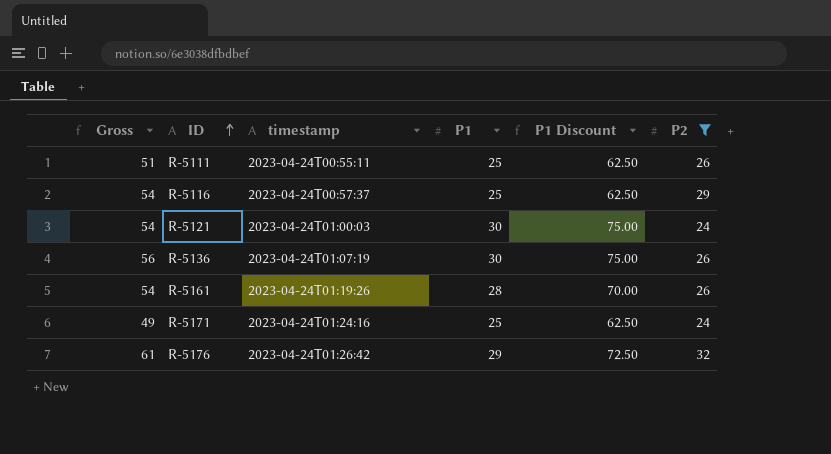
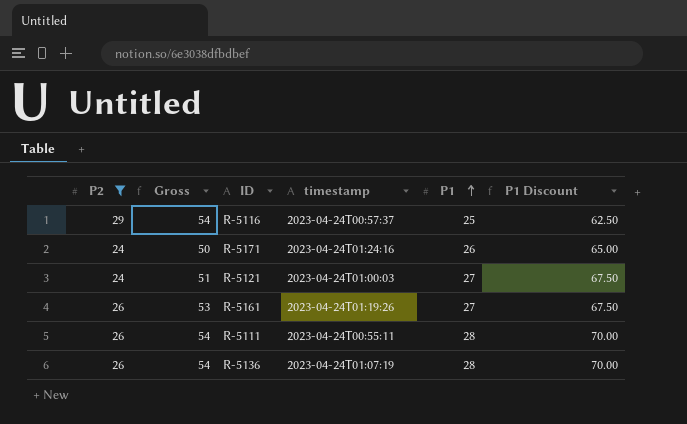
row order: ID ascending -> P1 ascending
column P2 | position: 6 -> 1
row R-5176: 61 | 2023-04-24T01:26:42 | 29 | 72.50 | 32 -> none
R-5171 | Gross: 49 -> 50
R-5171 | P1: 25 -> 26
R-5171 | P1 Discount: 62.50 -> 65.00
R-5121 | Gross: 54 -> 51
R-5121 | P1: 30 -> 27
R-5121 | P1 Discount: 75.00 -> 67.50
R-5161 | Gross: 54 -> 53
R-5161 | P1: 28 -> 27
R-5161 | P1 Discount: 70.00 -> 67.50
R-5111 | Gross: 51 -> 54
R-5111 | P1: 25 -> 28
R-5111 | P1 Discount: 62.50 -> 70.00
R-5136 | Gross: 56 -> 54
R-5136 | P1: 30 -> 28
R-5136 | P1 Discount: 75.00 -> 70.00

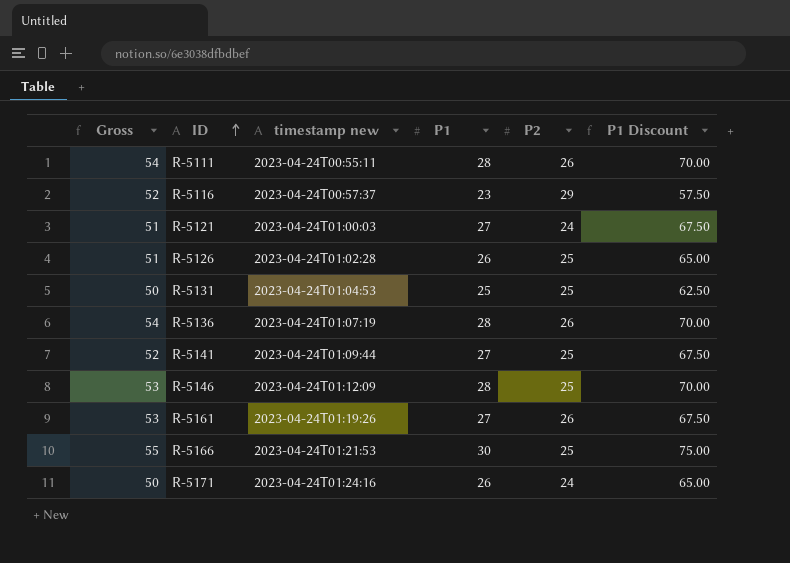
filter: P2 != 25 -> none
row order: P1 ascending -> ID ascending
column name: timestamp -> timestamp new
column P2 | position: 1 -> 5
R-5116 | Gross: 54 -> 52
R-5116 | P1: 25 -> 23
R-5116 | P1 Discount: 62.50 -> 57.50

